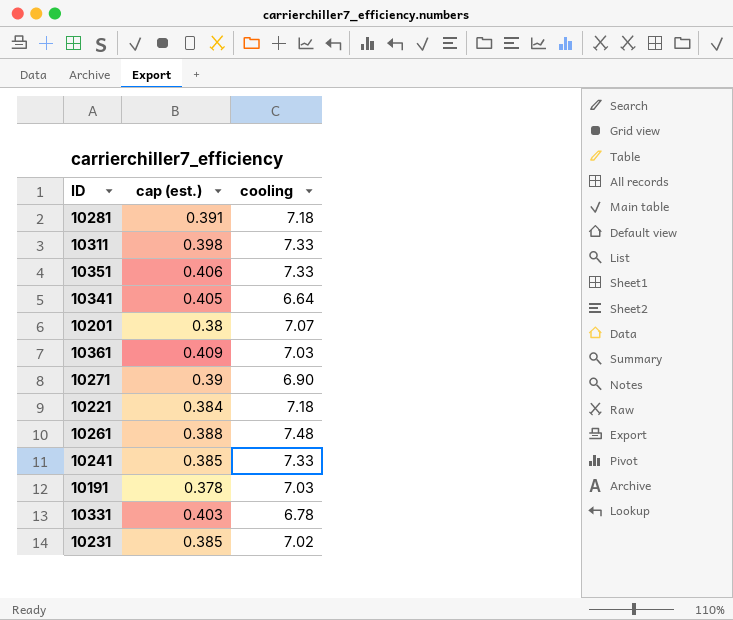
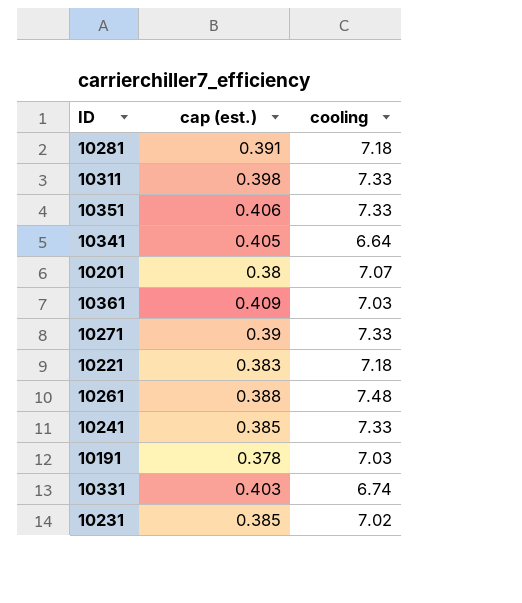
10271 | cooling: 6.90 -> 7.33
10221 | cap (est.): 0.384 -> 0.383
10331 | cooling: 6.78 -> 6.74

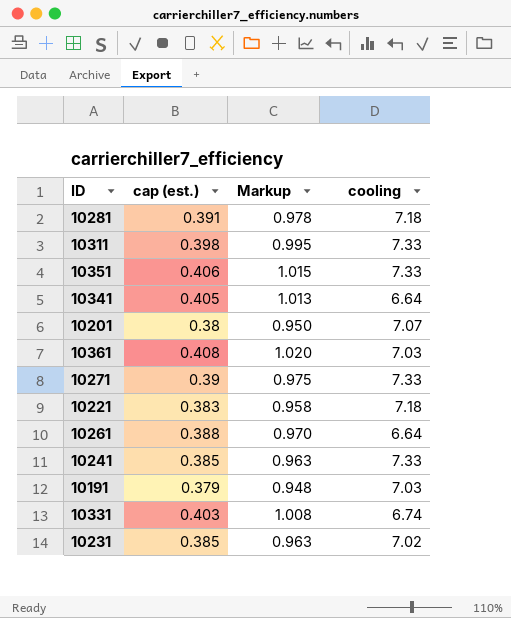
column Markup | formula: none -> [cap (est.)] * 2.5
10361 | cap (est.): 0.409 -> 0.408
10261 | cooling: 7.48 -> 6.64
10191 | cap (est.): 0.378 -> 0.379

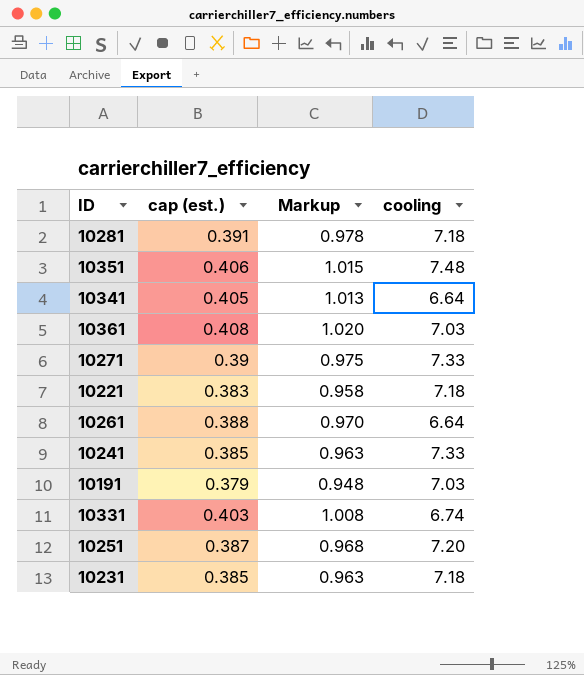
row 10311: 0.398 | 0.995 | 7.33 -> none
row 10201: 0.38 | 0.950 | 7.07 -> none
10351 | cooling: 7.33 -> 7.48
row 10251: none -> 0.387 | 0.968 | 7.20
10231 | cooling: 7.02 -> 7.18

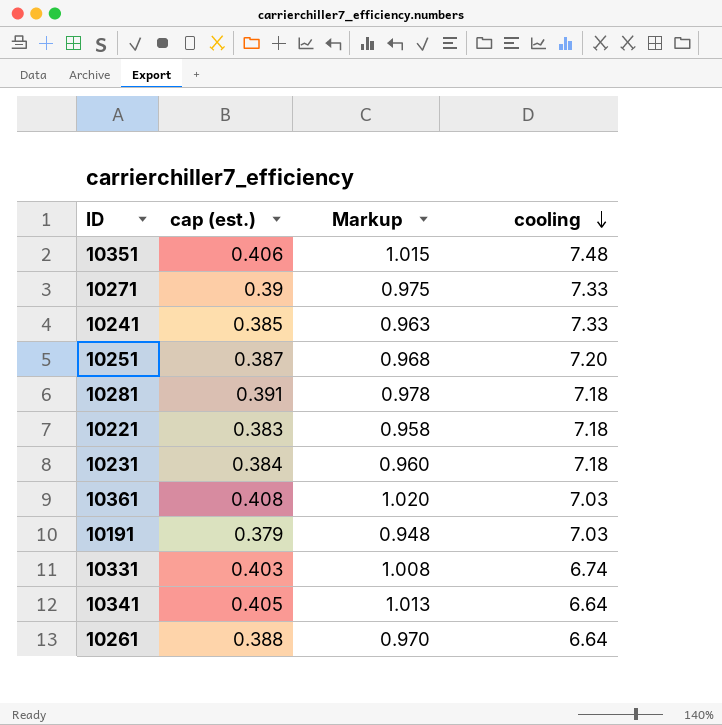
row order: none -> cooling descending
10231 | cap (est.): 0.385 -> 0.384
10231 | Markup: 0.963 -> 0.960

